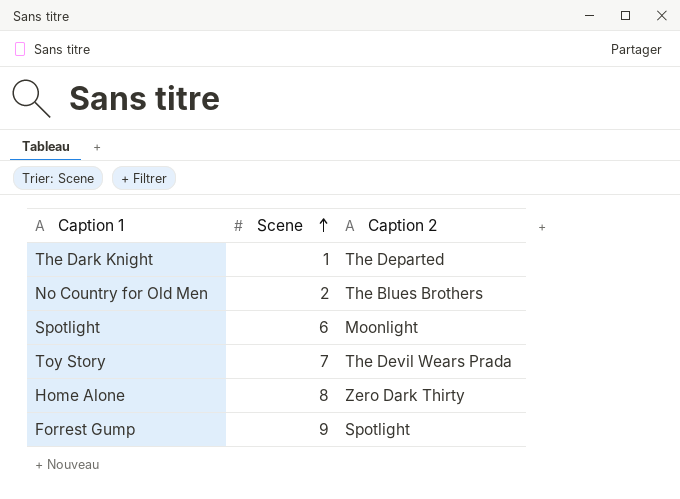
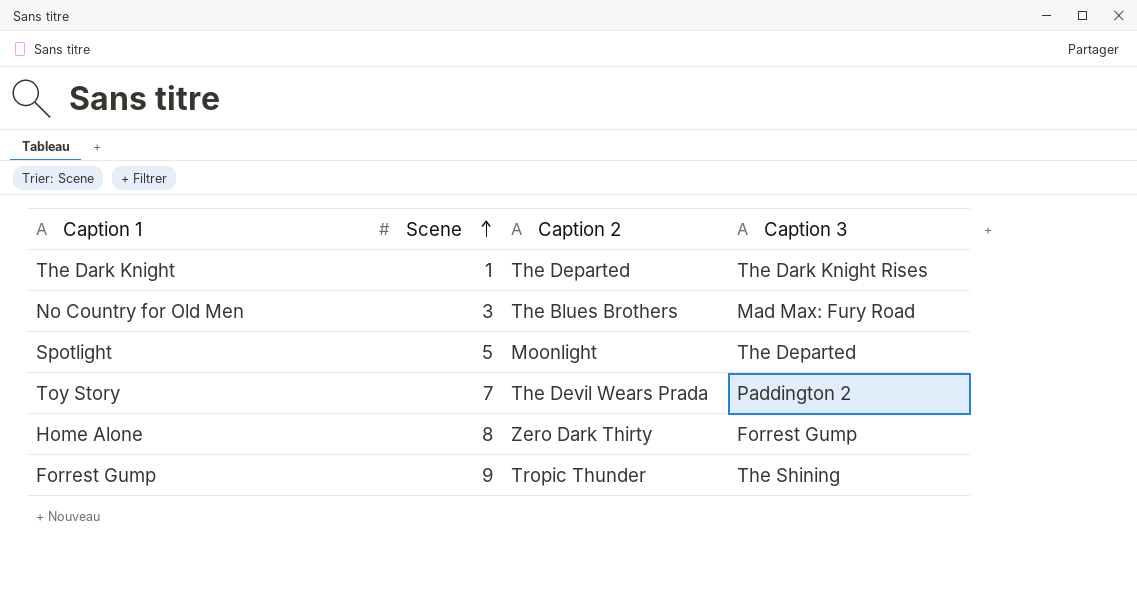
column Caption 3 | position: none -> 4
No Country for Old Men | Scene: 2 -> 3
Spotlight | Scene: 6 -> 5
Forrest Gump | Caption 2: Spotlight -> Tropic Thunder

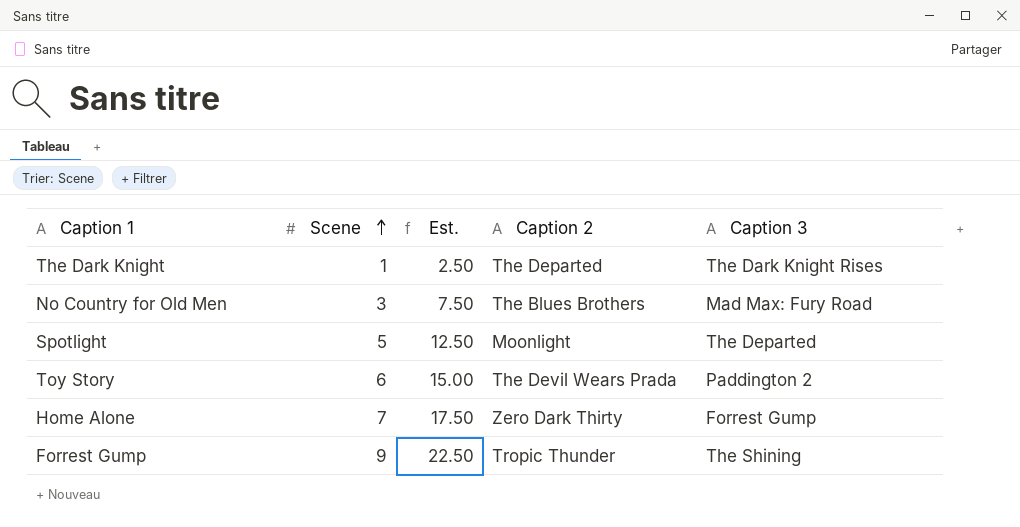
column Est. | formula: none -> [Scene] * 2.5
Toy Story | Scene: 7 -> 6
Home Alone | Scene: 8 -> 7

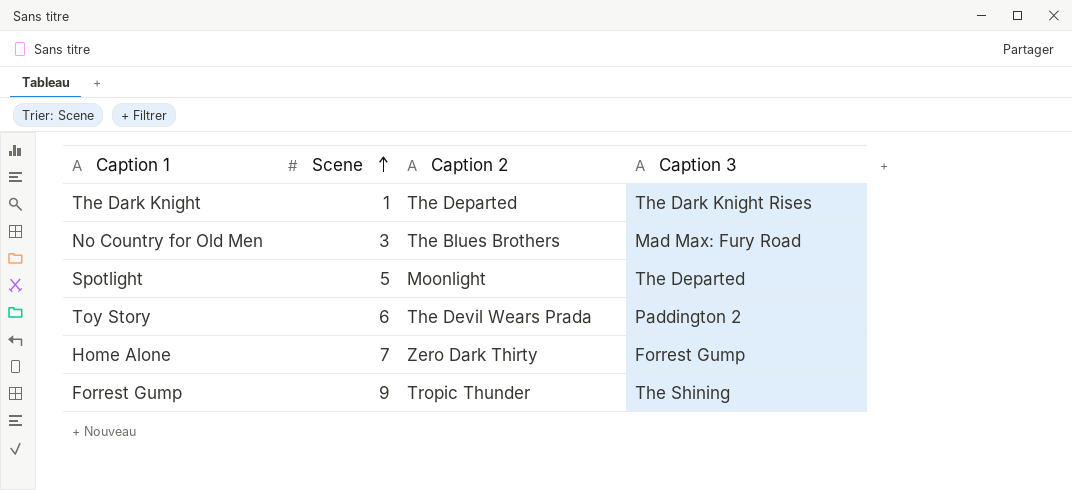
column Est. | formula: [Scene] * 2.5 -> none

